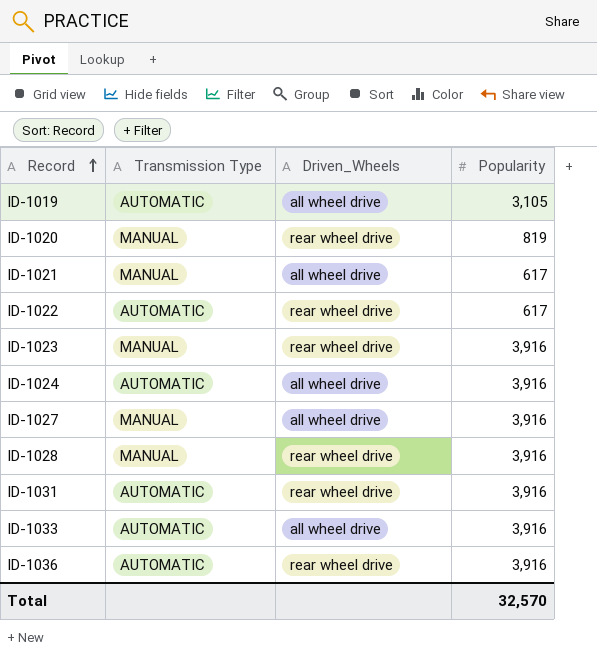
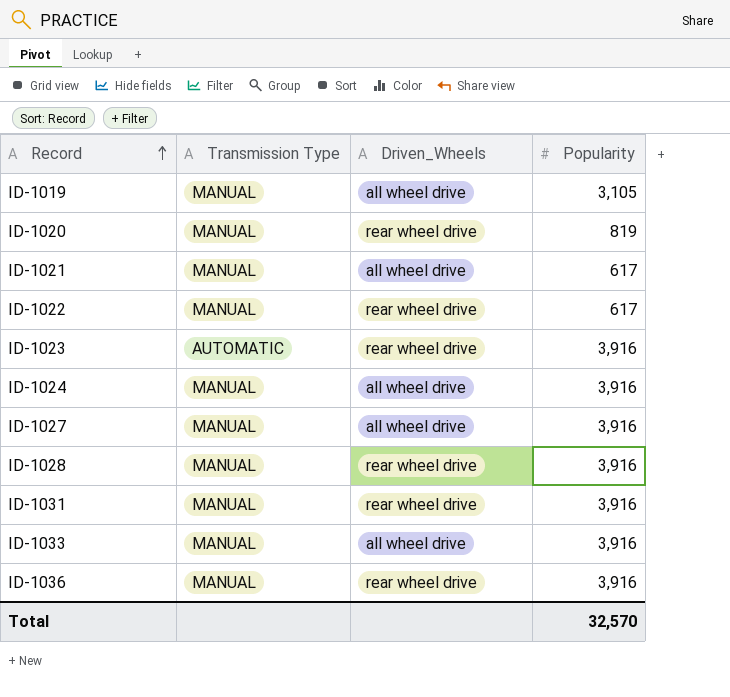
ID-1019 | Transmission Type: AUTOMATIC -> MANUAL
ID-1022 | Transmission Type: AUTOMATIC -> MANUAL
ID-1023 | Transmission Type: MANUAL -> AUTOMATIC
ID-1024 | Transmission Type: AUTOMATIC -> MANUAL
ID-1031 | Transmission Type: AUTOMATIC -> MANUAL
ID-1033 | Transmission Type: AUTOMATIC -> MANUAL
ID-1036 | Transmission Type: AUTOMATIC -> MANUAL

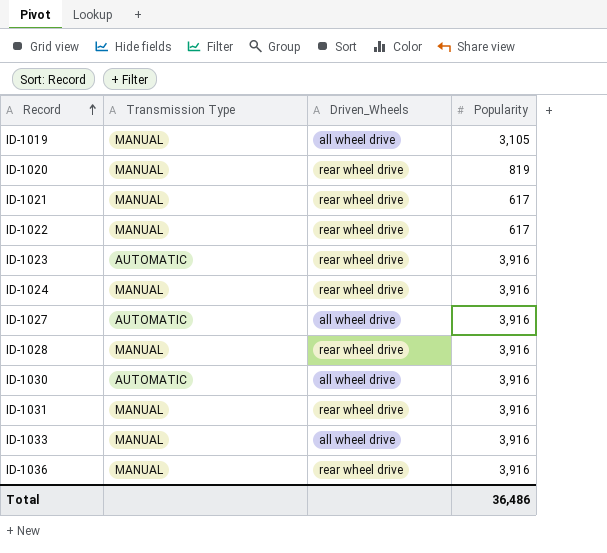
ID-1021 | Driven_Wheels: all wheel drive -> rear wheel drive
ID-1024 | Driven_Wheels: all wheel drive -> rear wheel drive
ID-1027 | Transmission Type: MANUAL -> AUTOMATIC
row ID-1030: none -> AUTOMATIC | all wheel drive | 3,916
Total | Popularity: 32,570 -> 36,486

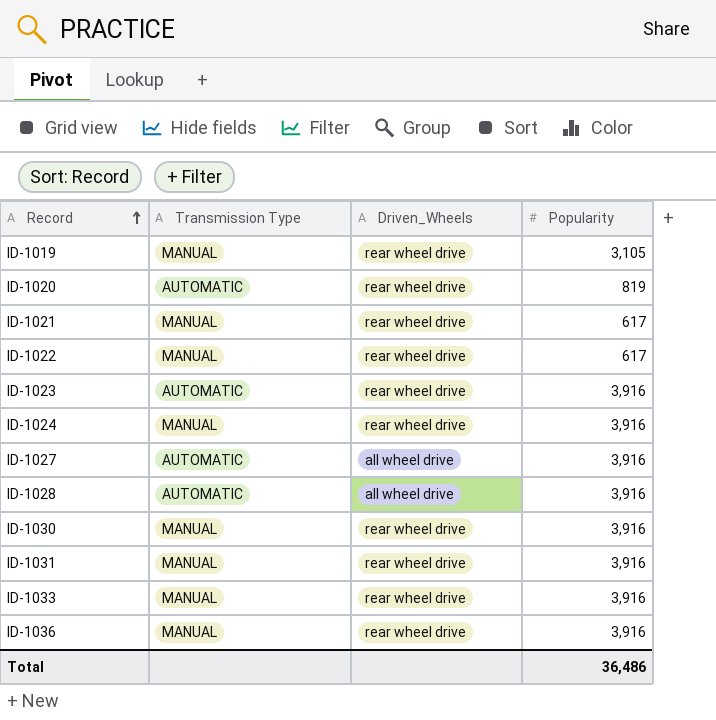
ID-1019 | Driven_Wheels: all wheel drive -> rear wheel drive
ID-1020 | Transmission Type: MANUAL -> AUTOMATIC
ID-1028 | Transmission Type: MANUAL -> AUTOMATIC
ID-1028 | Driven_Wheels: rear wheel drive -> all wheel drive
ID-1030 | Transmission Type: AUTOMATIC -> MANUAL
ID-1030 | Driven_Wheels: all wheel drive -> rear wheel drive
ID-1033 | Driven_Wheels: all wheel drive -> rear wheel drive

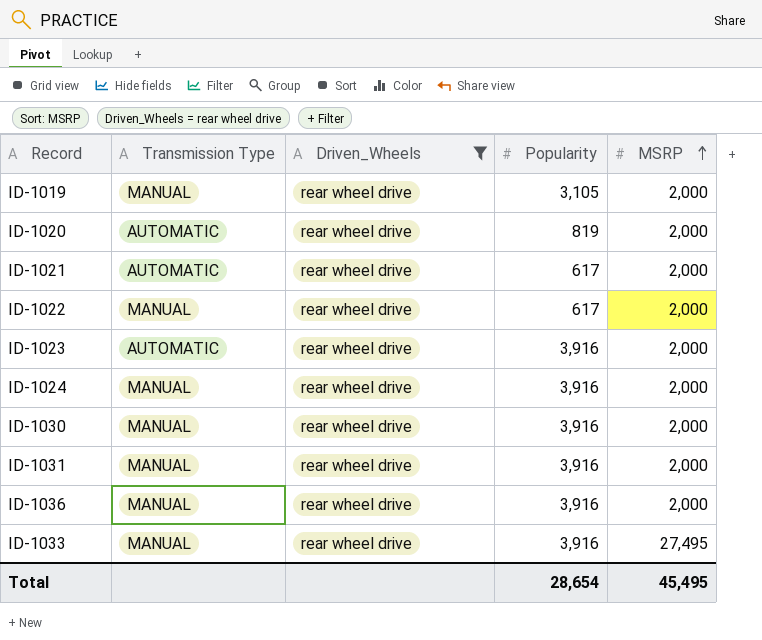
filter: none -> Driven_Wheels = rear wheel drive
row order: Record ascending -> MSRP ascending
column MSRP | position: none -> 5
ID-1021 | Transmission Type: MANUAL -> AUTOMATIC
Total | Popularity: 36,486 -> 28,654

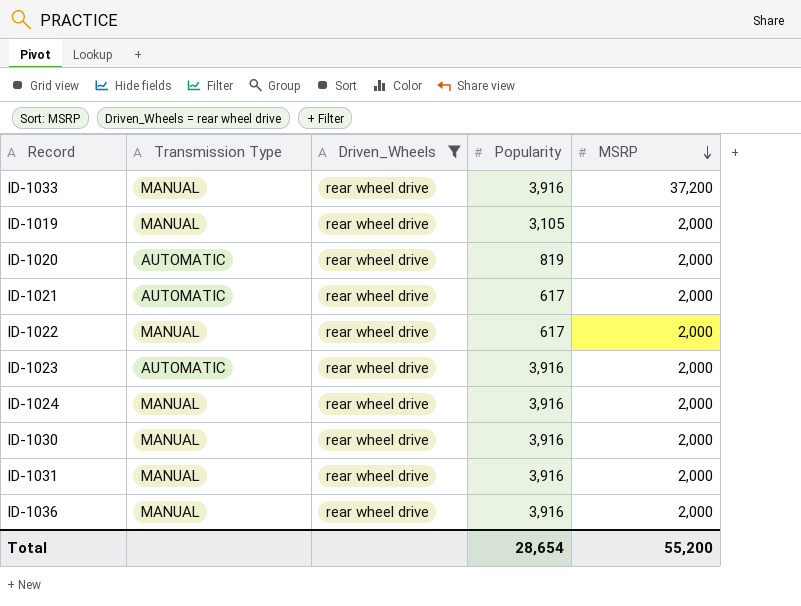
row order: MSRP ascending -> MSRP descending
ID-1033 | MSRP: 27,495 -> 37,200
Total | MSRP: 45,495 -> 55,200

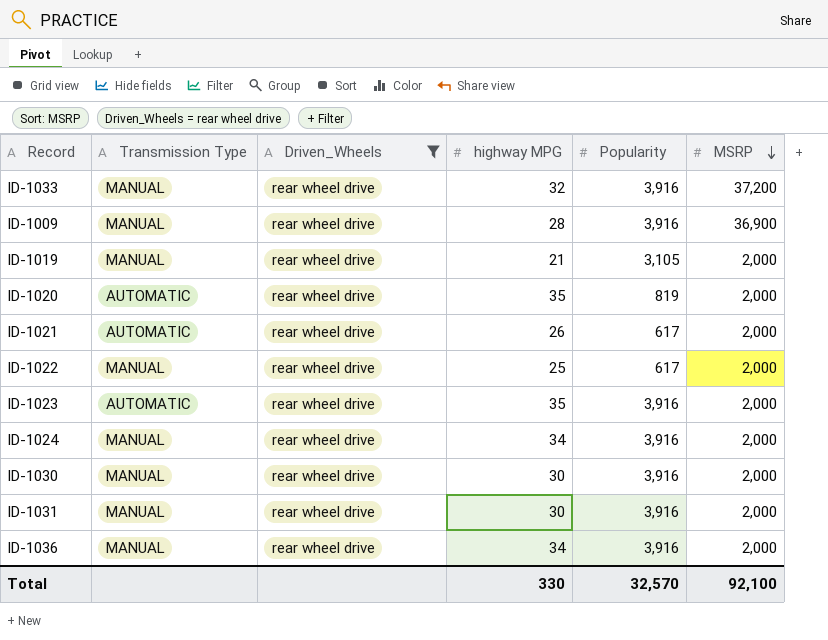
column highway MPG | position: none -> 4
row ID-1009: none -> MANUAL | rear wheel drive | 28 | 3,916 | 36,900
Total | Popularity: 28,654 -> 32,570
Total | MSRP: 55,200 -> 92,100

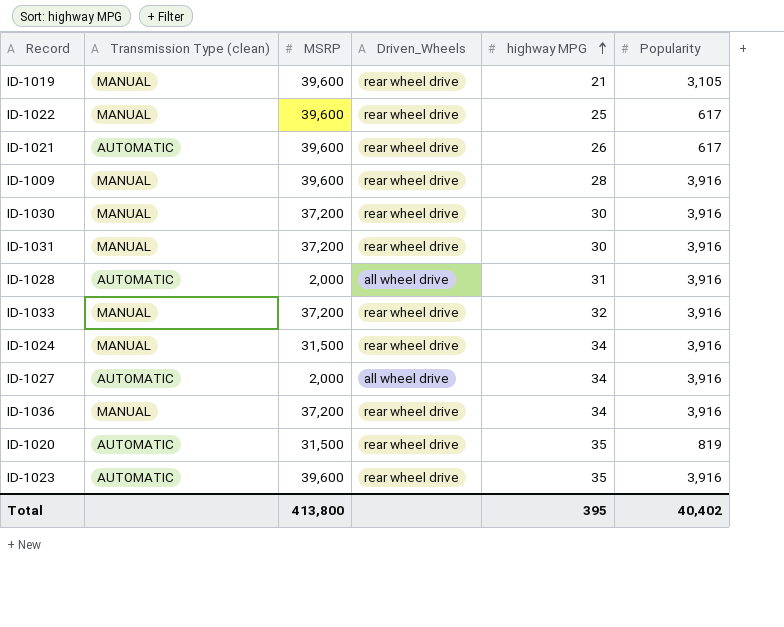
filter: Driven_Wheels = rear wheel drive -> none
row order: MSRP descending -> highway MPG ascending
column name: Transmission Type -> Transmission Type (clean)
column MSRP | position: 6 -> 3
ID-1019 | MSRP: 2,000 -> 39,600
ID-1022 | MSRP: 2,000 -> 39,600
ID-1021 | MSRP: 2,000 -> 39,600
ID-1009 | MSRP: 36,900 -> 39,600
ID-1030 | MSRP: 2,000 -> 37,200
ID-1031 | MSRP: 2,000 -> 37,200
ID-1024 | MSRP: 2,000 -> 31,500
ID-1036 | MSRP: 2,000 -> 37,200
ID-1020 | MSRP: 2,000 -> 31,500
ID-1023 | MSRP: 2,000 -> 39,600
Total | MSRP: 92,100 -> 413,800
Total | highway MPG: 330 -> 395
Total | Popularity: 32,570 -> 40,402

